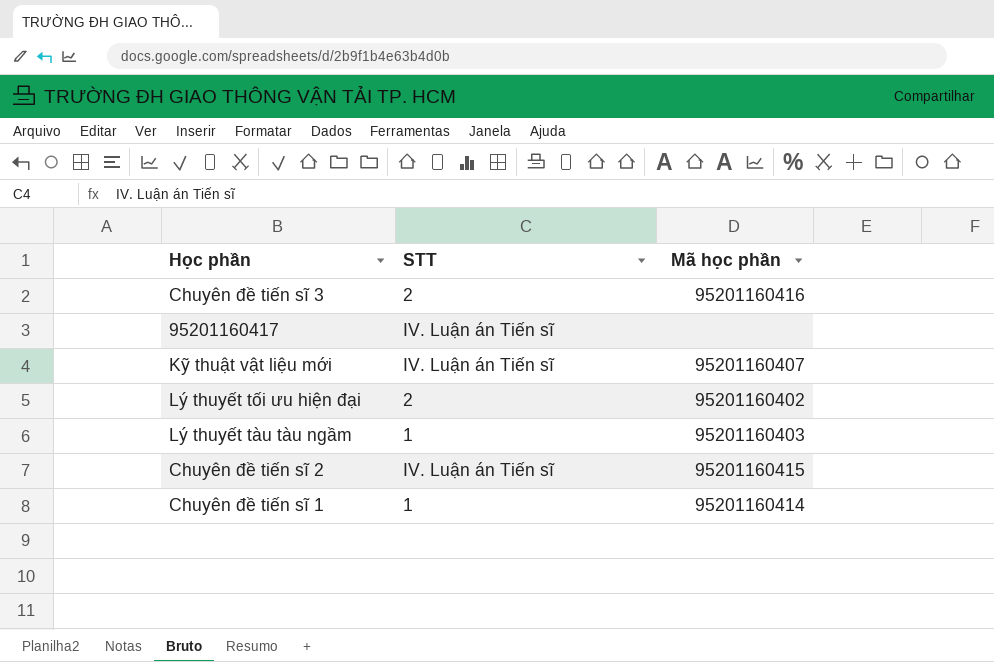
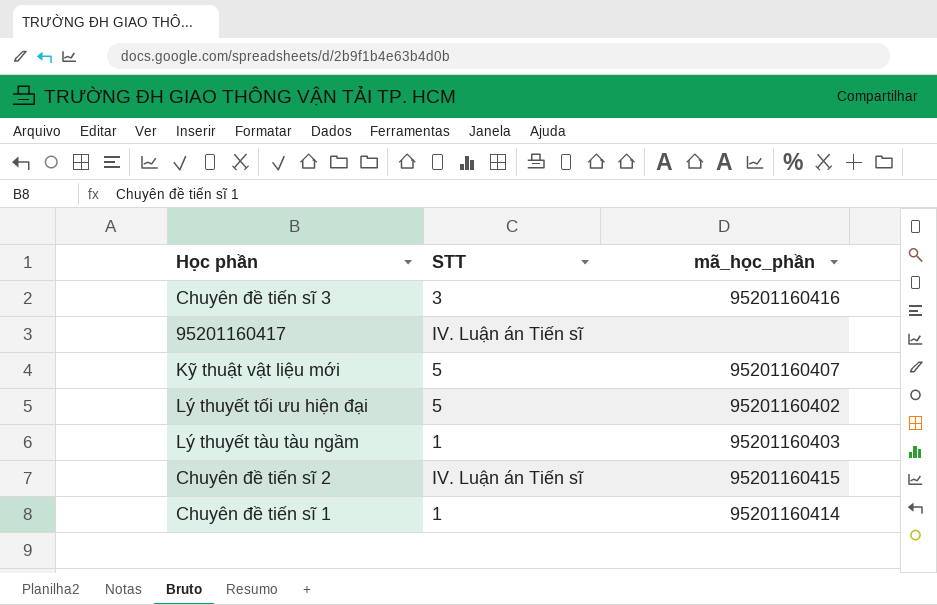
column name: Mã học phần -> mã_học_phần
Chuyên đề tiến sĩ 3 | STT: 2 -> 3
Kỹ thuật vật liệu mới | STT: IV. Luận án Tiến sĩ -> 5
Lý thuyết tối ưu hiện đại | STT: 2 -> 5

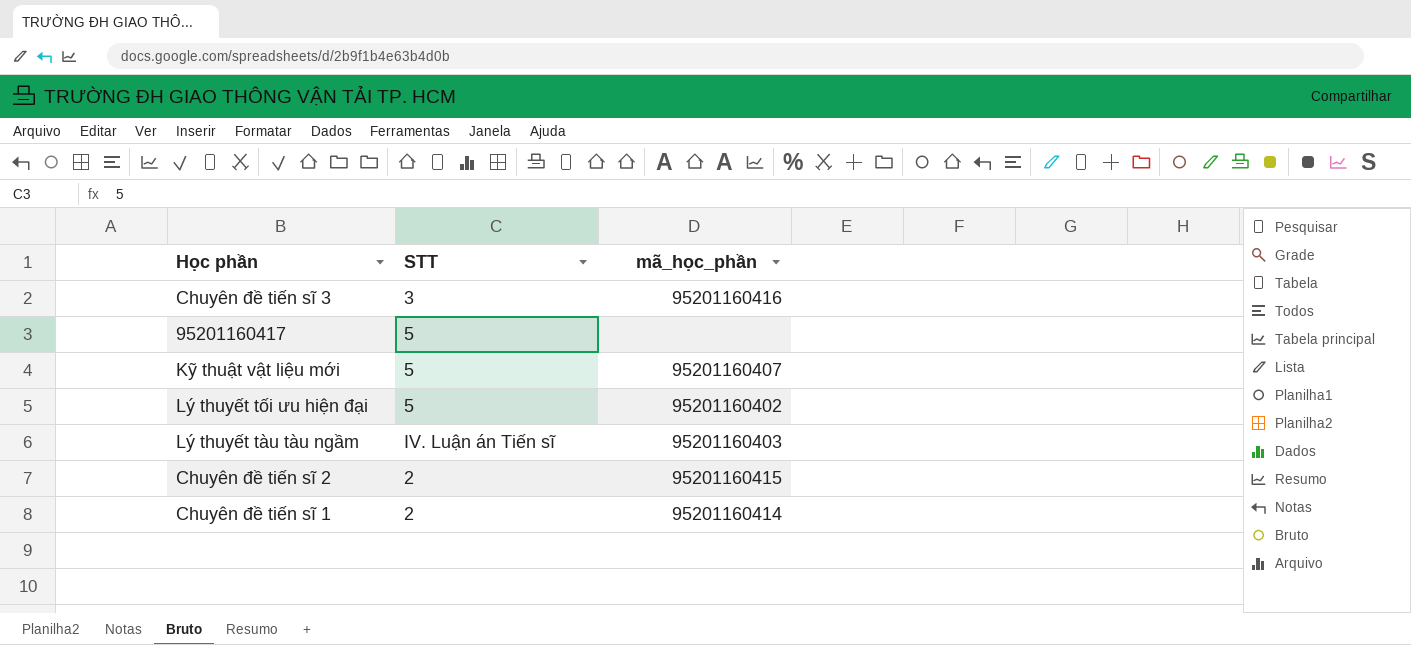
95201160417 | STT: IV. Luận án Tiến sĩ -> 5
Lý thuyết tàu tàu ngầm | STT: 1 -> IV. Luận án Tiến sĩ
Chuyên đề tiến sĩ 2 | STT: IV. Luận án Tiến sĩ -> 2
Chuyên đề tiến sĩ 1 | STT: 1 -> 2

